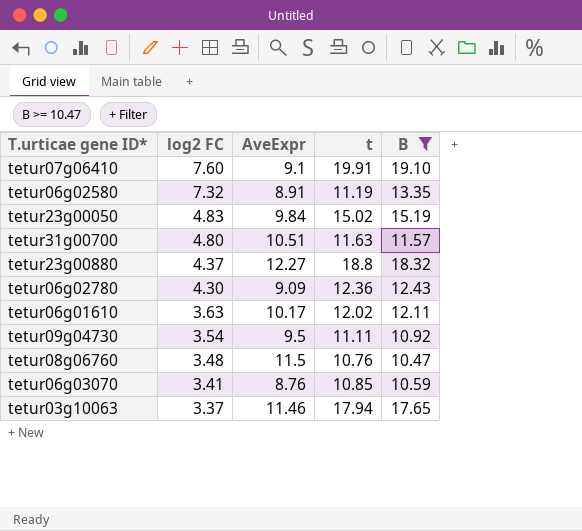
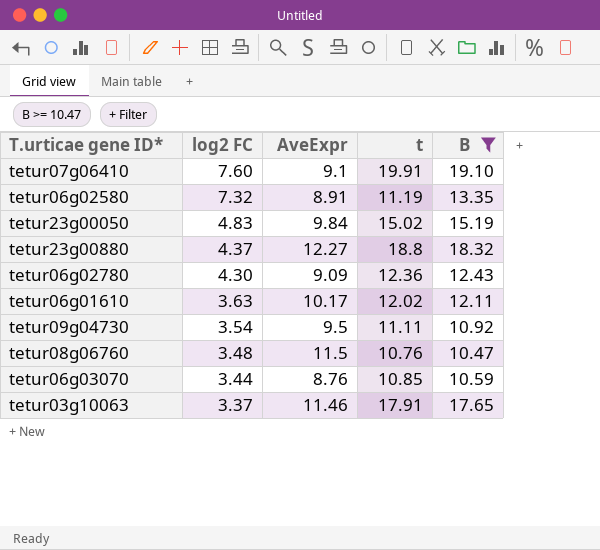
row tetur31g00700: 4.80 | 10.51 | 11.63 | 11.57 -> none
tetur06g03070 | log2 FC: 3.41 -> 3.44
tetur03g10063 | t: 17.94 -> 17.91

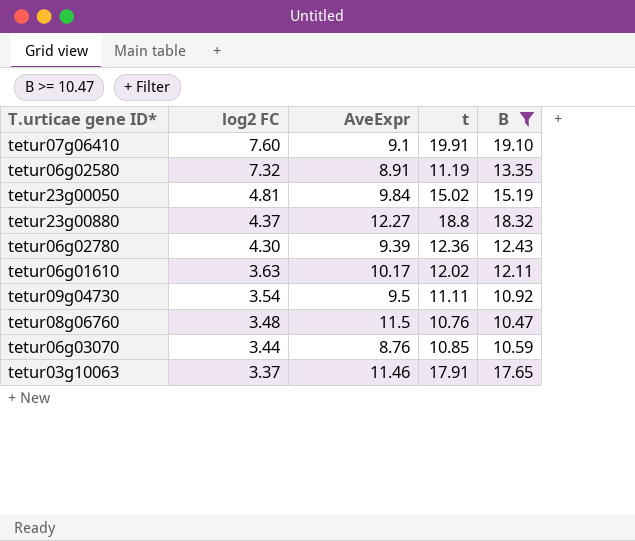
tetur23g00050 | log2 FC: 4.83 -> 4.81
tetur06g02780 | AveExpr: 9.09 -> 9.39

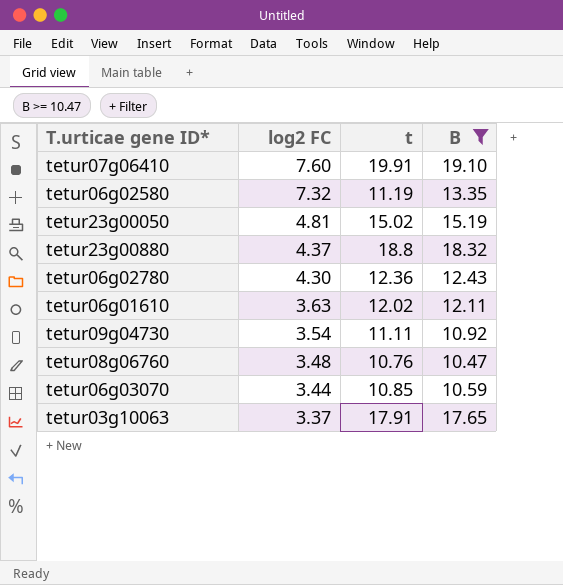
column AveExpr | position: 3 -> none

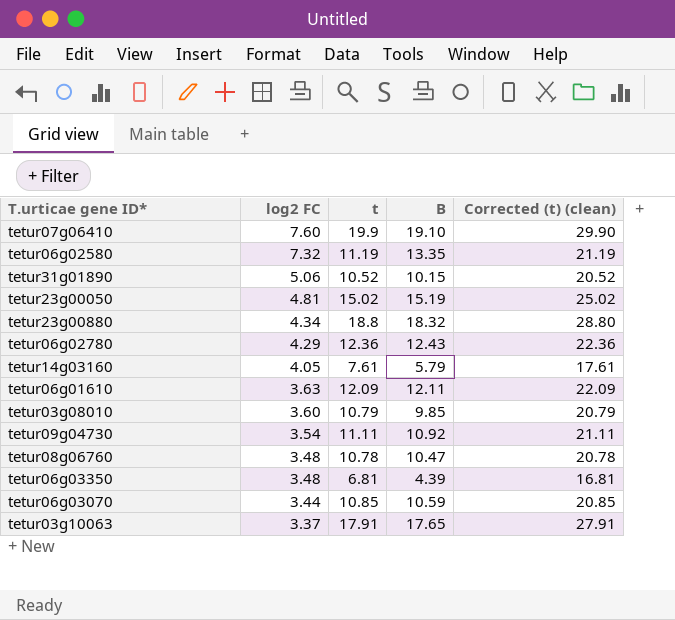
filter: B >= 10.47 -> none
column Corrected (t) (clean) | formula: none -> [t] + 10
tetur07g06410 | t: 19.91 -> 19.9
tetur23g00880 | log2 FC: 4.37 -> 4.34
tetur06g02780 | log2 FC: 4.30 -> 4.29
tetur06g01610 | t: 12.02 -> 12.09
tetur08g06760 | t: 10.76 -> 10.78

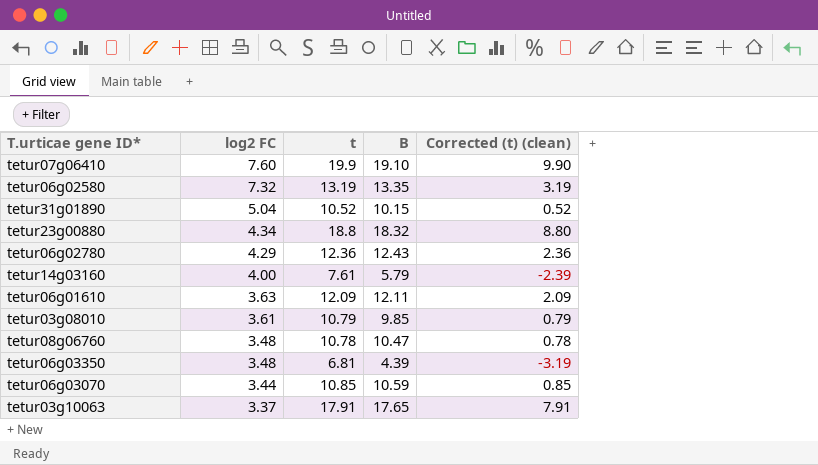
column Corrected (t) (clean) | formula: [t] + 10 -> [t] - 10
row tetur23g00050: 4.81 | 15.02 | 15.19 | 25.02 -> none
row tetur09g04730: 3.54 | 11.11 | 10.92 | 21.11 -> none
tetur06g02580 | t: 11.19 -> 13.19
tetur31g01890 | log2 FC: 5.06 -> 5.04
tetur14g03160 | log2 FC: 4.05 -> 4.00
tetur03g08010 | log2 FC: 3.60 -> 3.61

